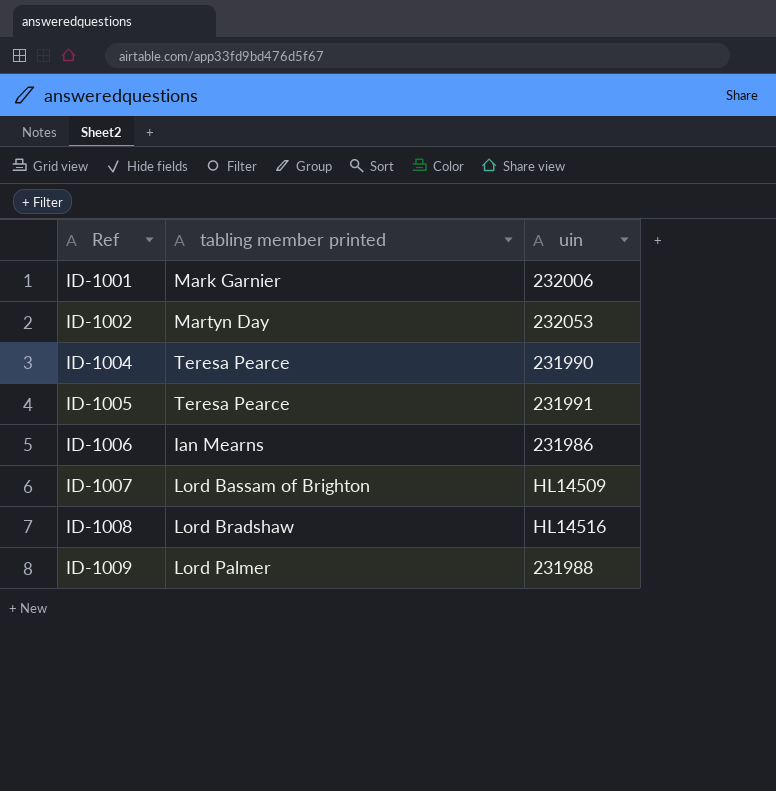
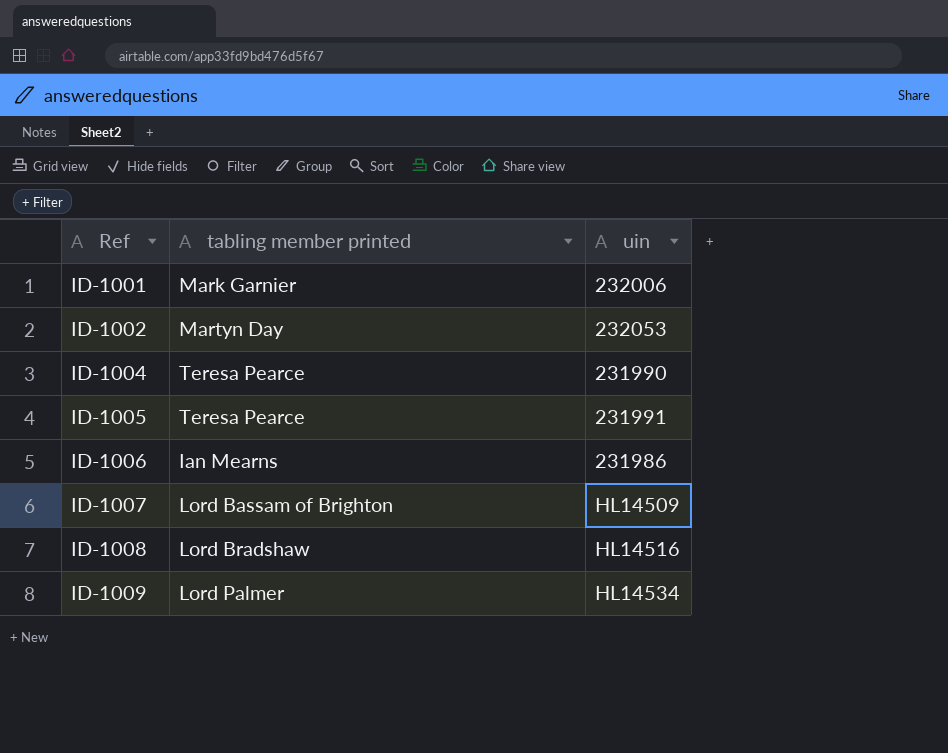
ID-1009 | uin: 231988 -> HL14534

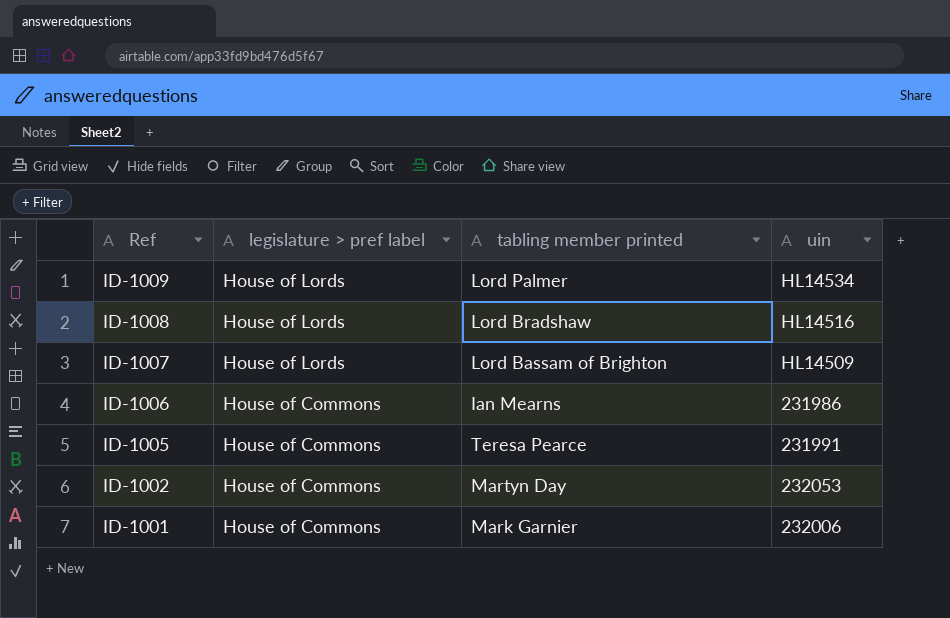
row order: Ref ascending -> Ref descending
column legislature > pref label | position: none -> 2
row ID-1004: Teresa Pearce | 231990 -> none

